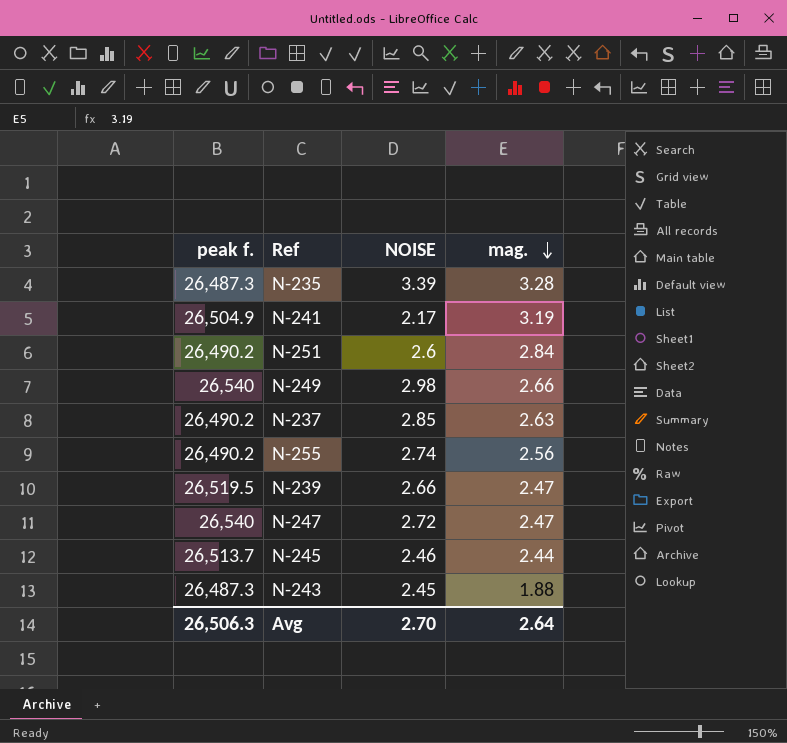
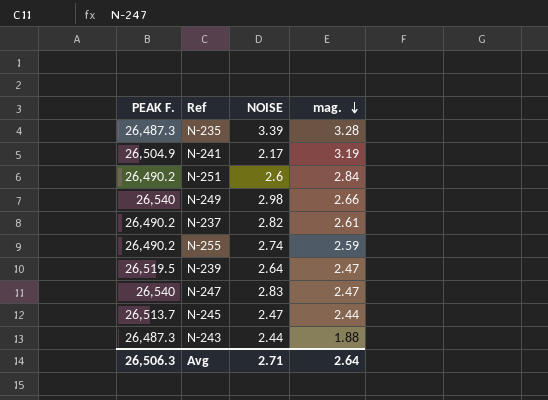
column name: peak f. -> PEAK F.
N-237 | NOISE: 2.85 -> 2.82
N-237 | mag.: 2.63 -> 2.61
N-255 | mag.: 2.56 -> 2.59
N-239 | NOISE: 2.66 -> 2.64
N-247 | NOISE: 2.72 -> 2.83
N-245 | NOISE: 2.46 -> 2.47
N-243 | NOISE: 2.45 -> 2.44
Avg | NOISE: 2.70 -> 2.71

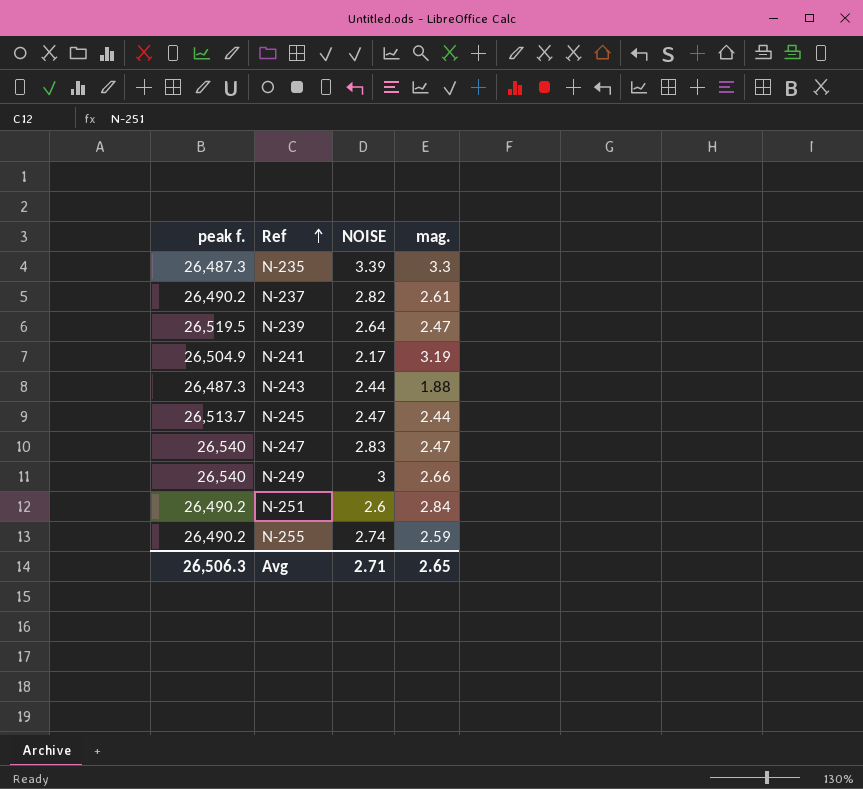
row order: mag. descending -> Ref ascending
column name: PEAK F. -> peak f.
N-235 | mag.: 3.28 -> 3.3
N-249 | NOISE: 2.98 -> 3
Avg | mag.: 2.64 -> 2.65

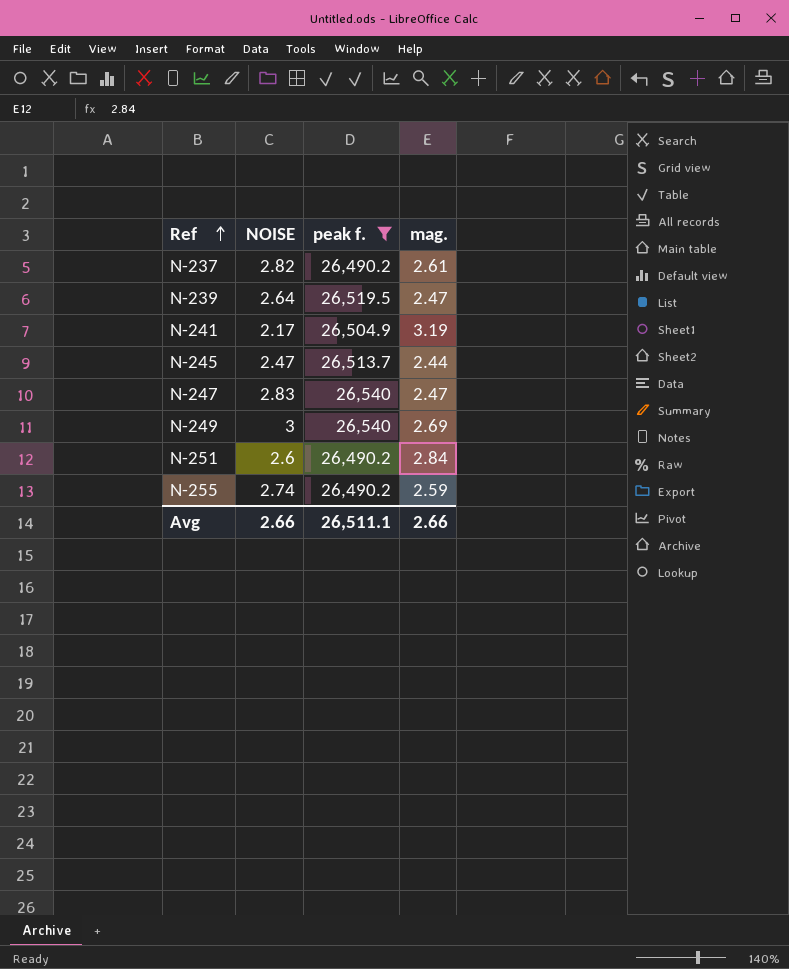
filter: none -> peak f. != 26,487.3
column peak f. | position: 1 -> 3
N-249 | mag.: 2.66 -> 2.69
Avg | NOISE: 2.71 -> 2.66
Avg | peak f.: 26,506.3 -> 26,511.1
Avg | mag.: 2.65 -> 2.66

